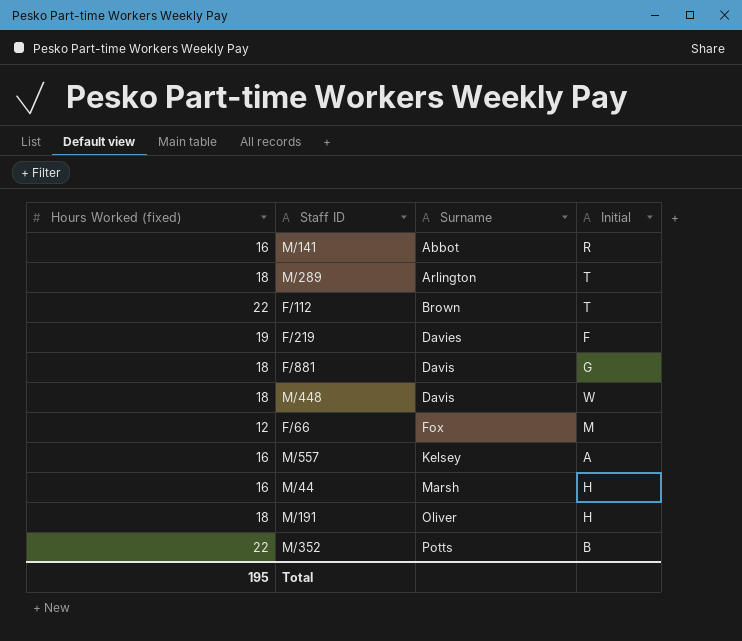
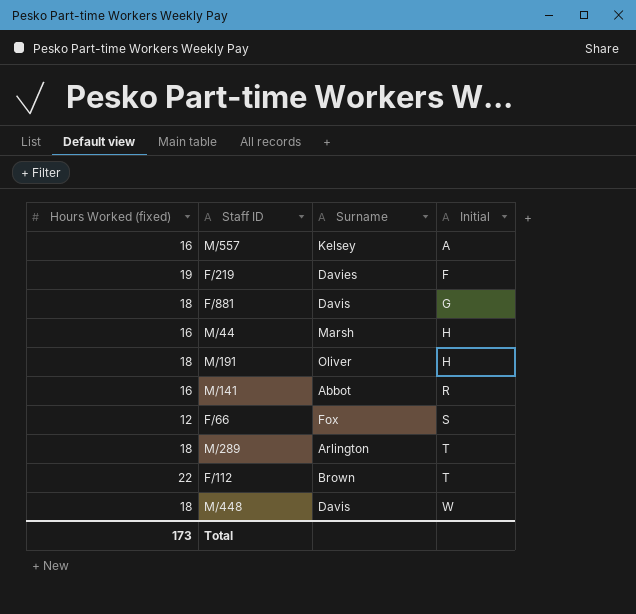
row order: Surname ascending -> Initial ascending
row M/352: 22 | Potts | B -> none
F/66 | Initial: M -> S
Total | Hours Worked (fixed): 195 -> 173

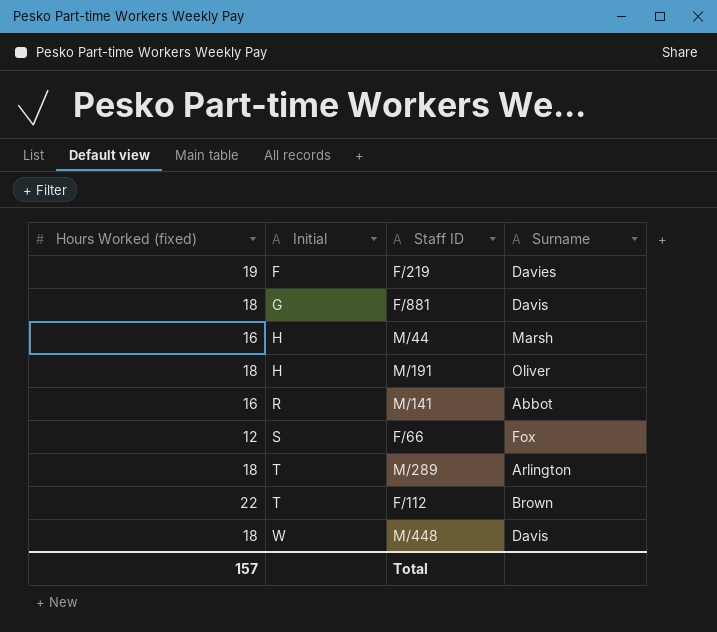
column Initial | position: 4 -> 2
row M/557: 16 | Kelsey | A -> none
Total | Hours Worked (fixed): 173 -> 157

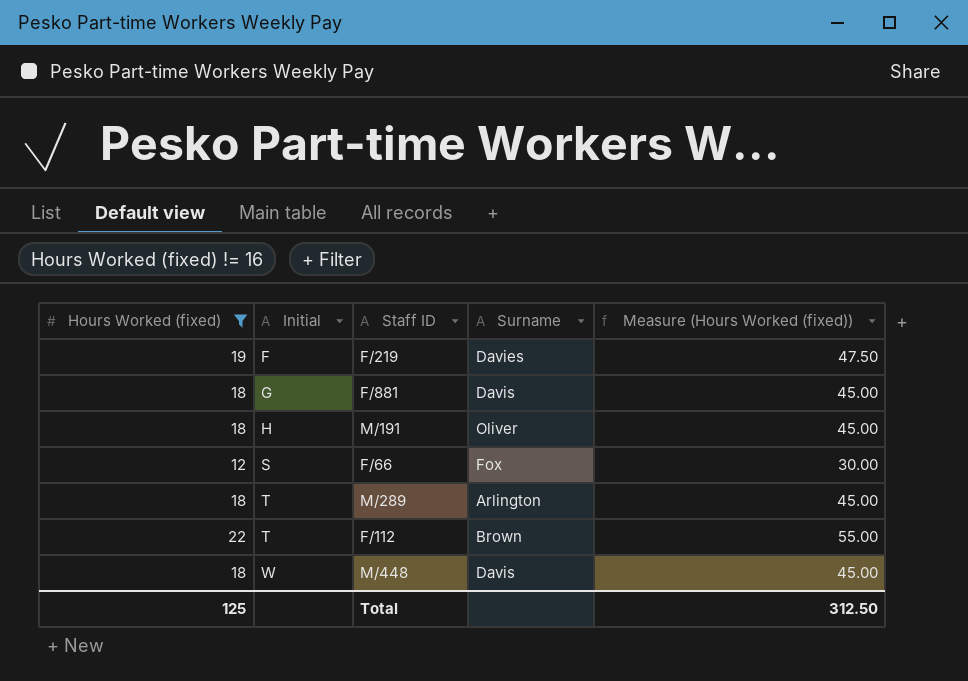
filter: none -> Hours Worked (fixed) != 16
column Measure (Hours Worked (fixed)) | formula: none -> [Hours Worked (fixed)] * 2.5
Total | Hours Worked (fixed): 157 -> 125

